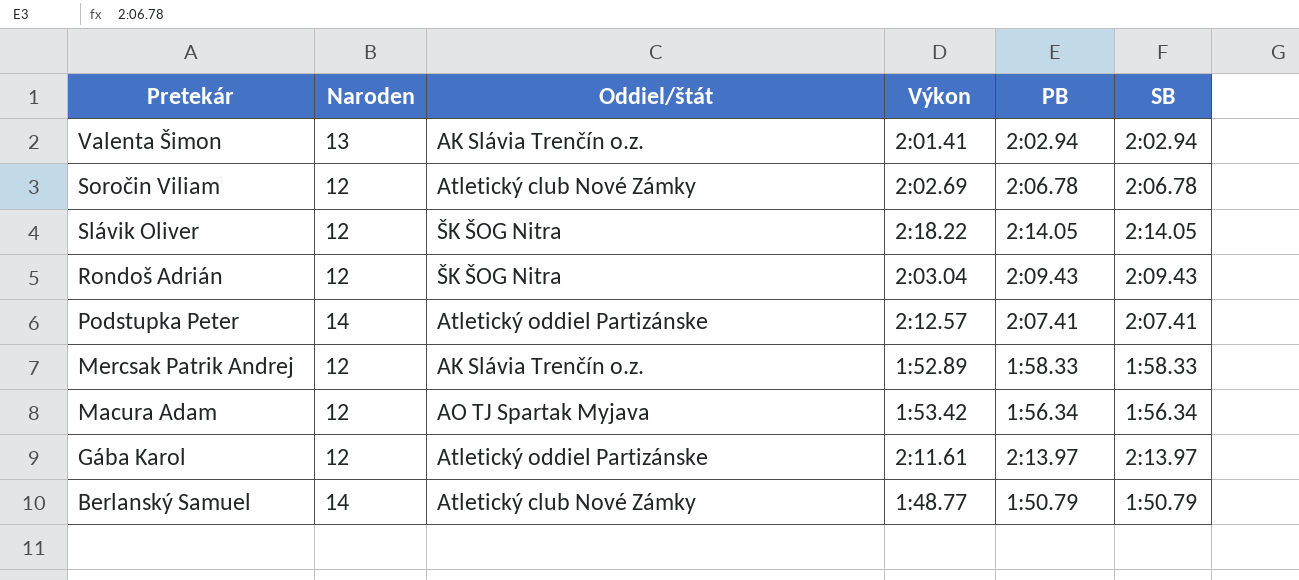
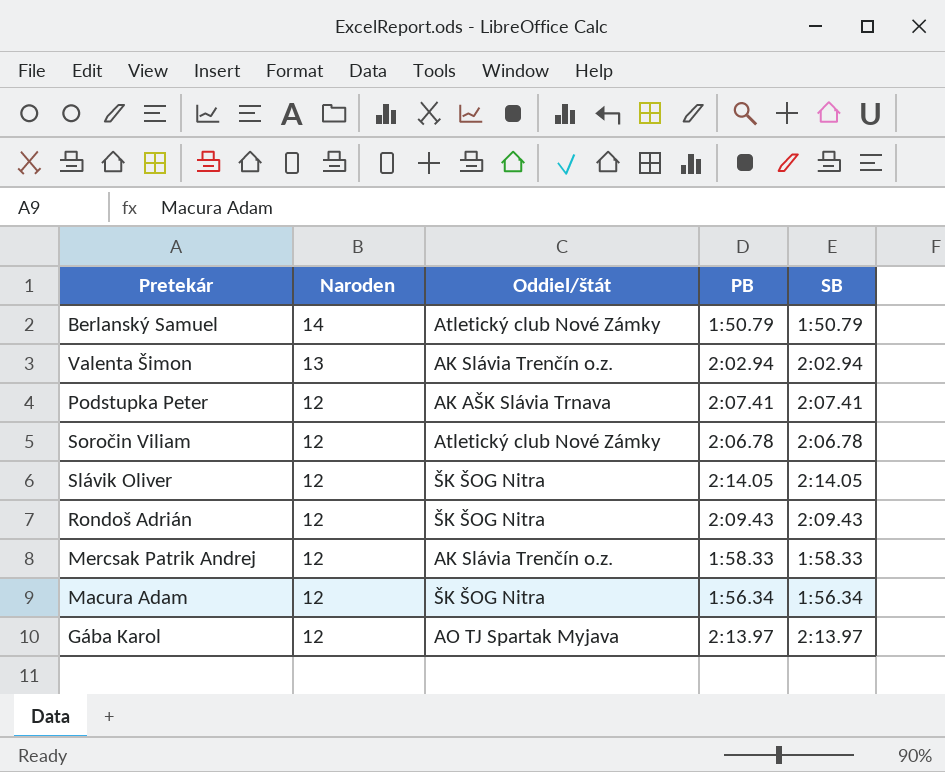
row order: Pretekár descending -> Naroden descending
column Výkon | position: 4 -> none
Podstupka Peter | Naroden: 14 -> 12
Podstupka Peter | Oddiel/štát: Atletický oddiel Partizánske -> AK AŠK Slávia Trnava
Macura Adam | Oddiel/štát: AO TJ Spartak Myjava -> ŠK ŠOG Nitra
Gába Karol | Oddiel/štát: Atletický oddiel Partizánske -> AO TJ Spartak Myjava

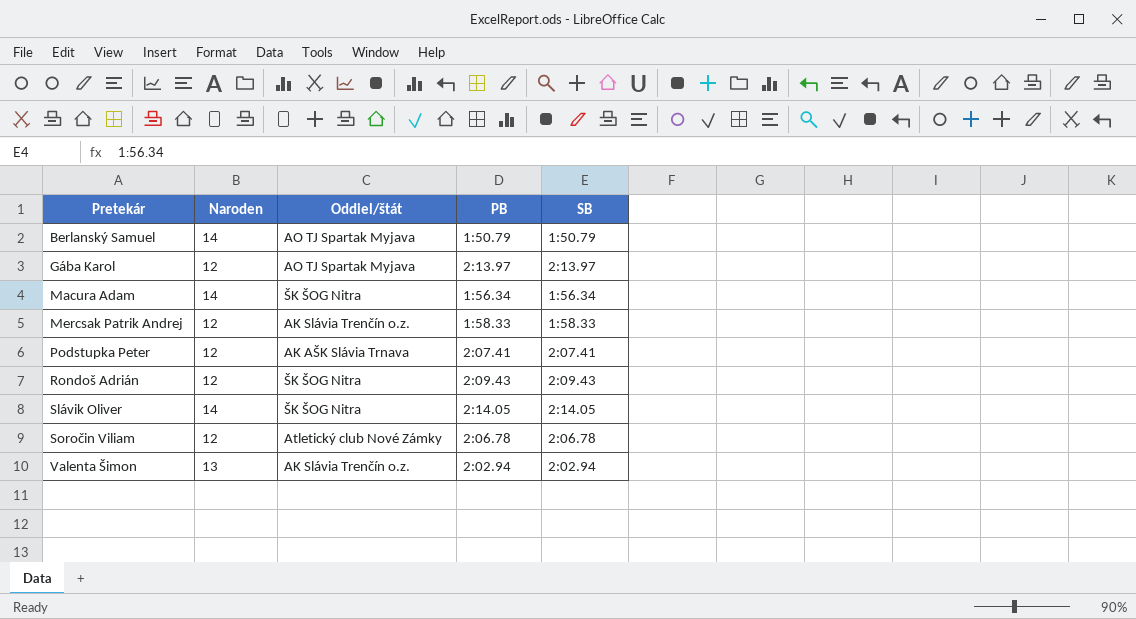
row order: Naroden descending -> Pretekár ascending
Berlanský Samuel | Oddiel/štát: Atletický club Nové Zámky -> AO TJ Spartak Myjava
Macura Adam | Naroden: 12 -> 14
Slávik Oliver | Naroden: 12 -> 14

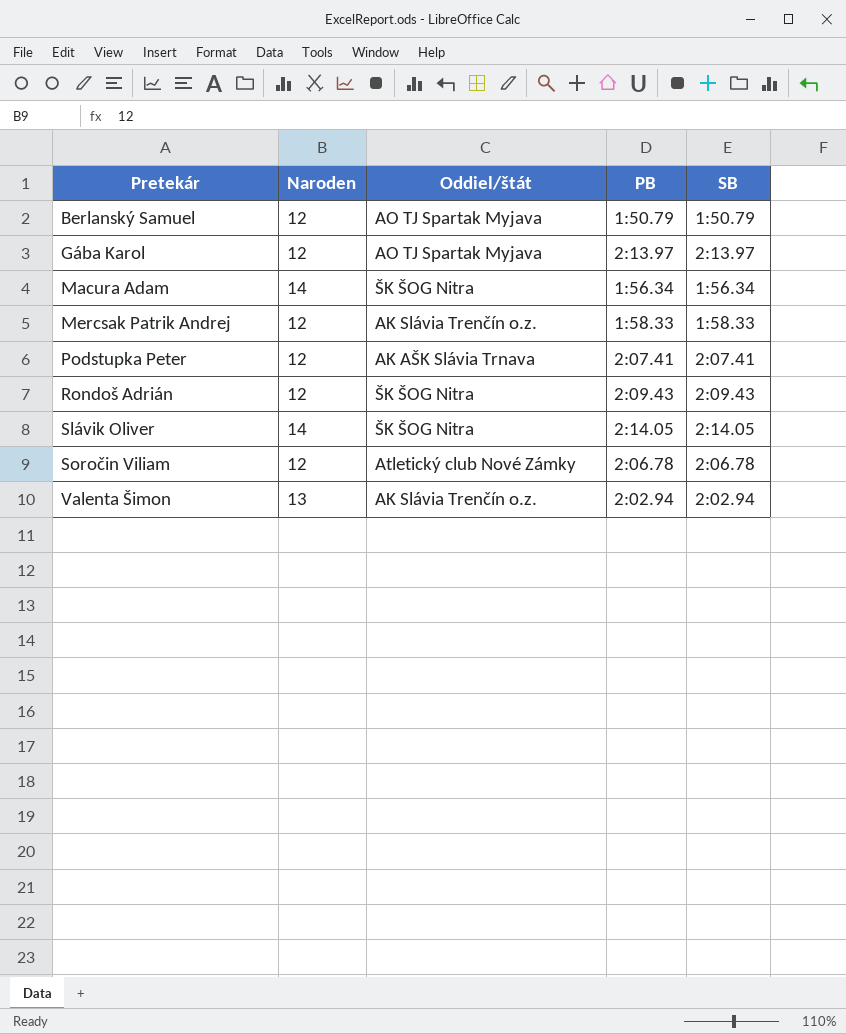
Berlanský Samuel | Naroden: 14 -> 12

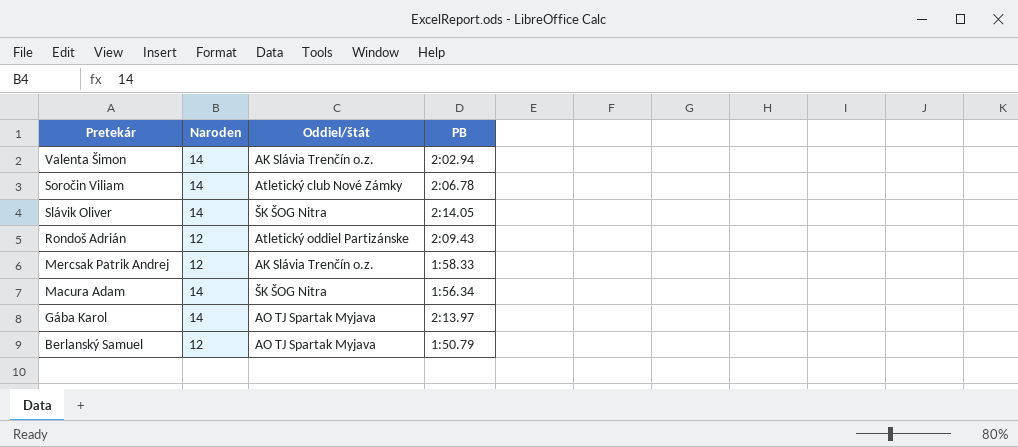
row order: Pretekár ascending -> Pretekár descending
column SB | position: 5 -> none
row Podstupka Peter: 12 | AK AŠK Slávia Trnava | 2:07.41 | 2:07.41 -> none
Valenta Šimon | Naroden: 13 -> 14
Soročin Viliam | Naroden: 12 -> 14
Rondoš Adrián | Oddiel/štát: ŠK ŠOG Nitra -> Atletický oddiel Partizánske
Gába Karol | Naroden: 12 -> 14

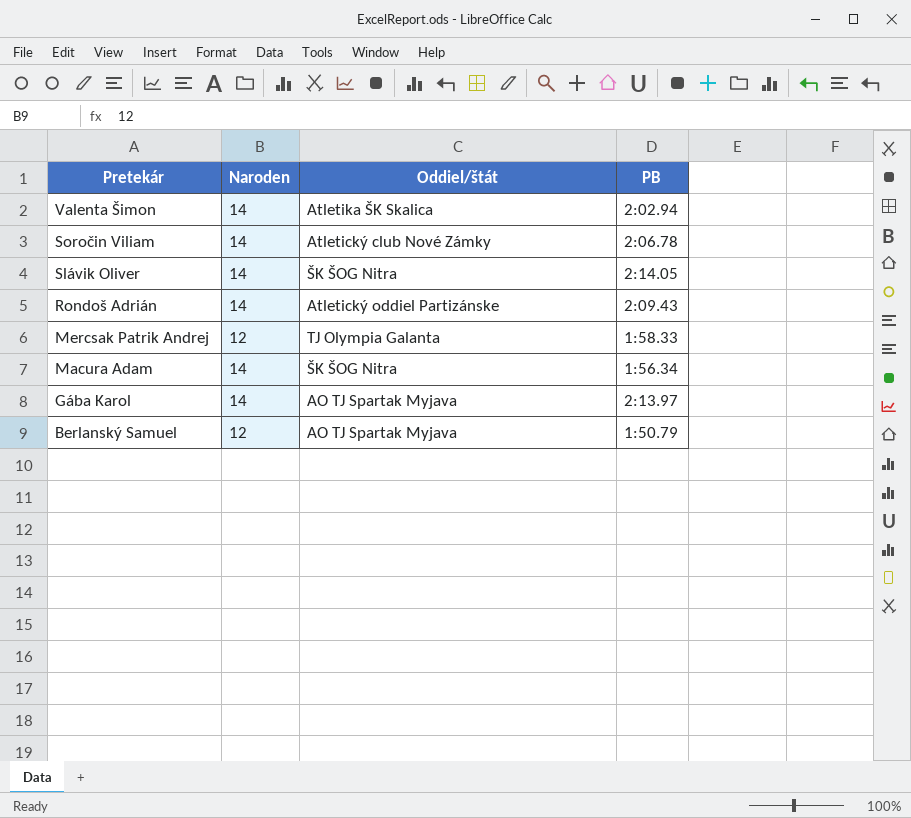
Valenta Šimon | Oddiel/štát: AK Slávia Trenčín o.z. -> Atletika ŠK Skalica
Rondoš Adrián | Naroden: 12 -> 14
Mercsak Patrik Andrej | Oddiel/štát: AK Slávia Trenčín o.z. -> TJ Olympia Galanta

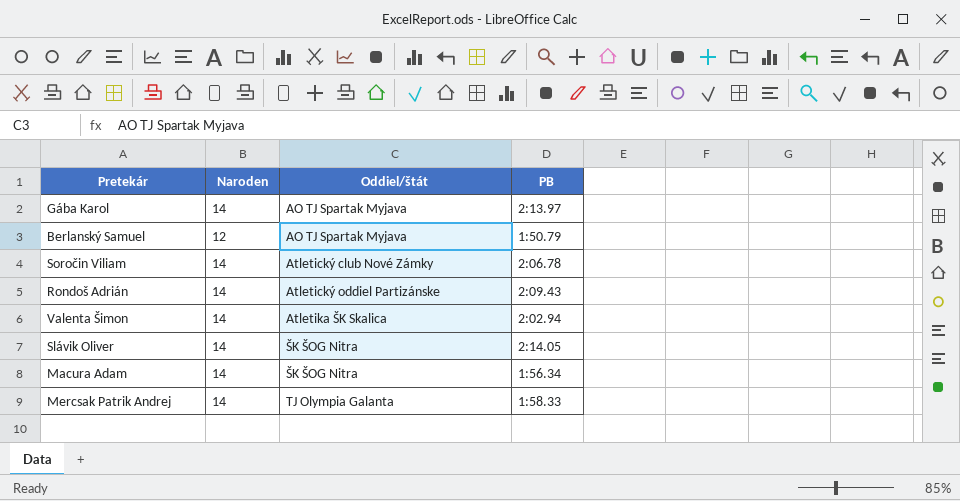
row order: Pretekár descending -> Oddiel/štát ascending
Mercsak Patrik Andrej | Naroden: 12 -> 14

